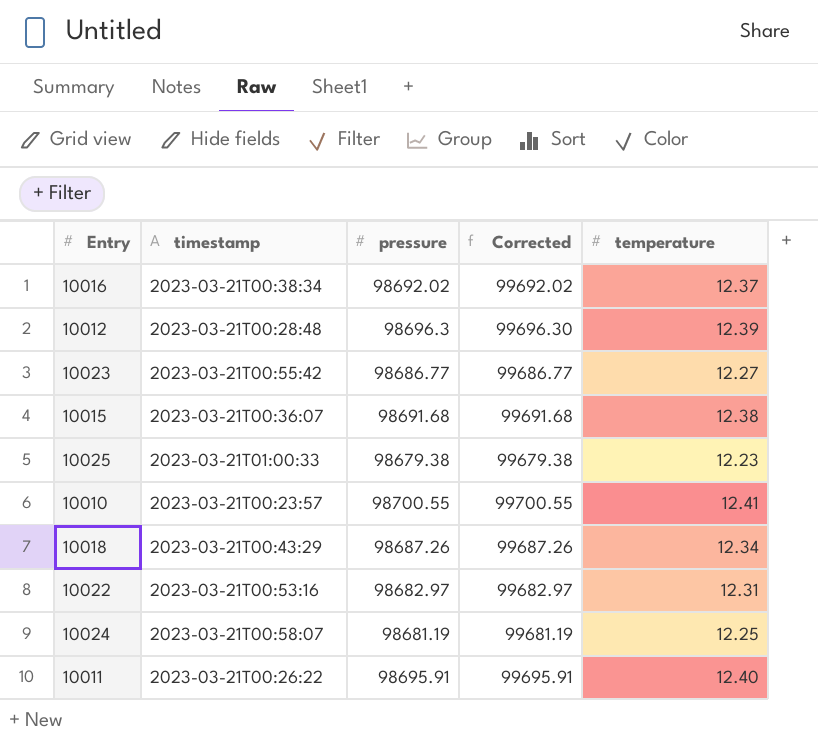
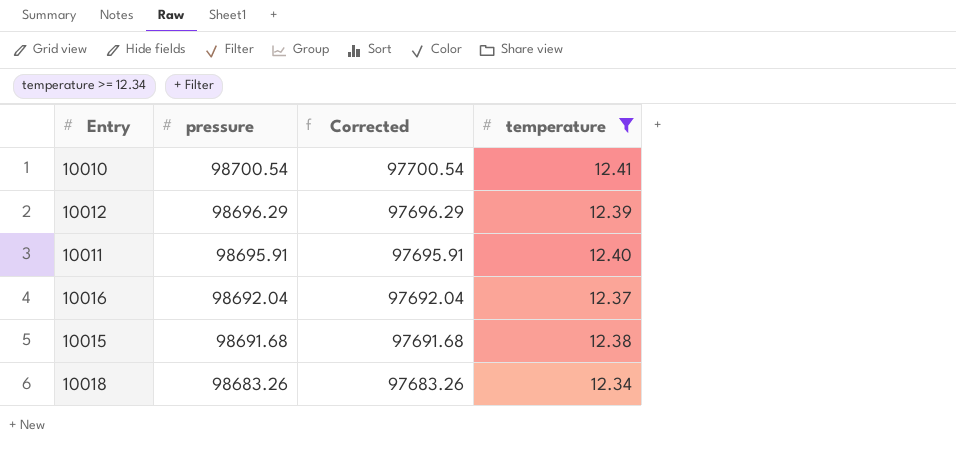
filter: none -> temperature >= 12.34
row order: none -> pressure descending
column timestamp | position: 2 -> none
column Corrected | formula: [pressure] + 1000 -> [pressure] - 1000
10010 | pressure: 98700.55 -> 98700.54
10012 | pressure: 98696.3 -> 98696.29
10016 | pressure: 98692.02 -> 98692.04
10018 | pressure: 98687.26 -> 98683.26

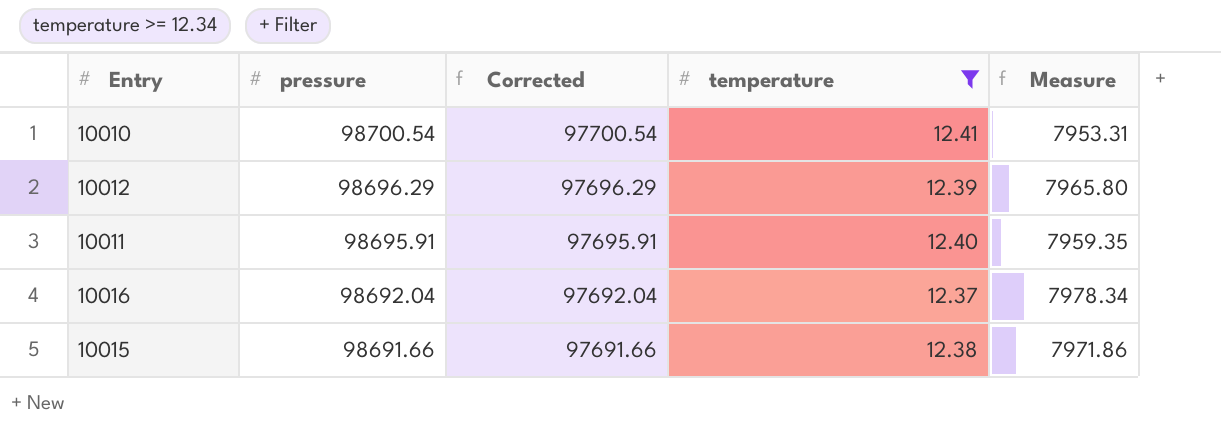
column Measure | formula: none -> [pressure] / [temperature]
row 10018: 98683.26 | 97683.26 | 12.34 -> none
10015 | pressure: 98691.68 -> 98691.66
10015 | Corrected: 97691.68 -> 97691.66

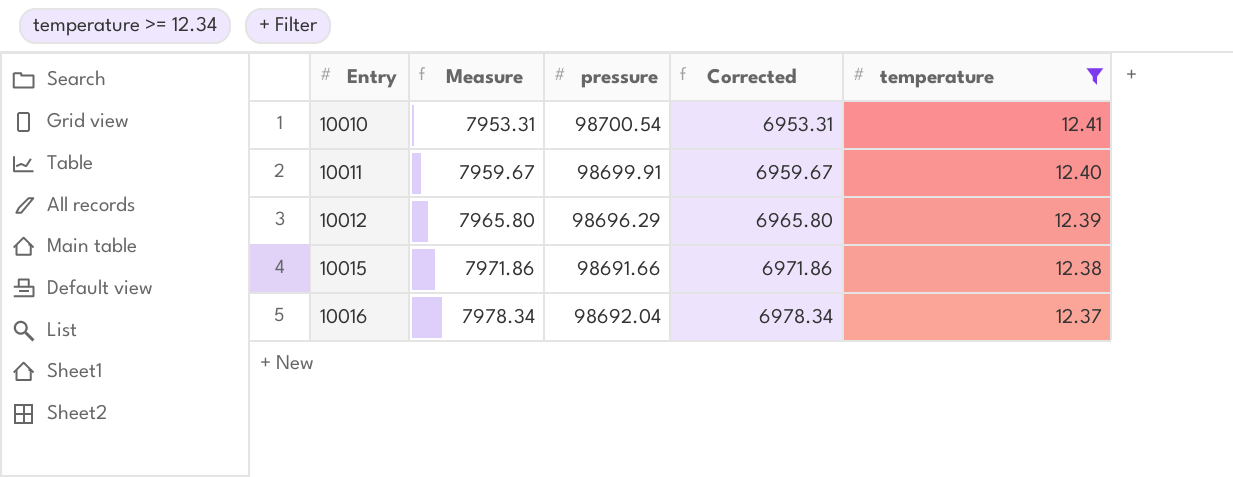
row order: pressure descending -> Entry ascending
column Measure | position: 5 -> 2
column Corrected | formula: [pressure] - 1000 -> [Measure] - 1000
10011 | Measure: 7959.35 -> 7959.67
10011 | pressure: 98695.91 -> 98699.91

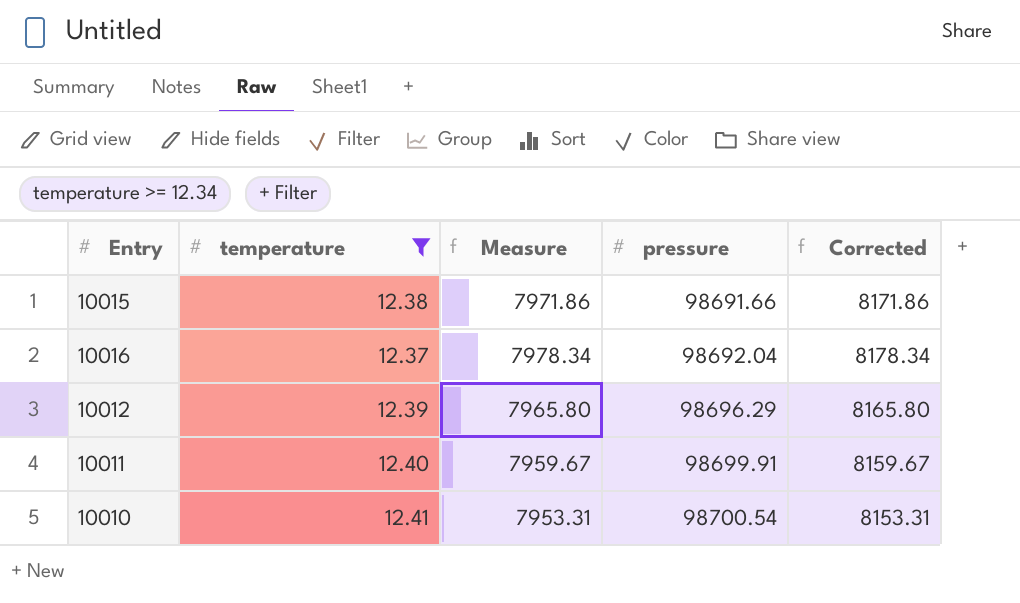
row order: Entry ascending -> pressure ascending
column temperature | position: 5 -> 2
column Corrected | formula: [Measure] - 1000 -> [Measure] + 200

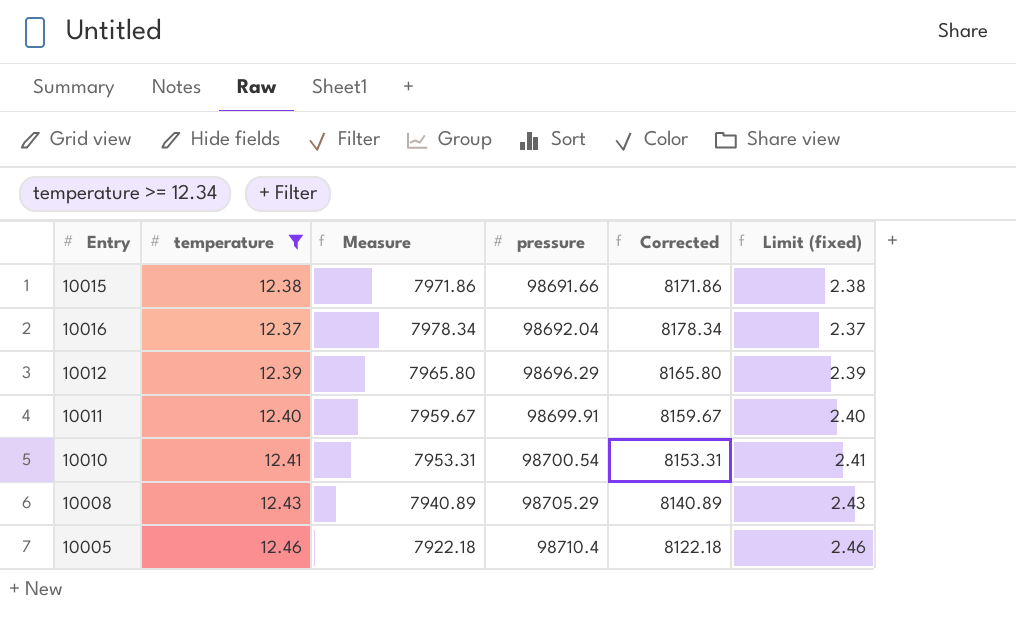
column Limit (fixed) | formula: none -> [temperature] - 10
row 10008: none -> 12.43 | 7940.89 | 98705.29 | 8140.89 | 2.43
row 10005: none -> 12.46 | 7922.18 | 98710.4 | 8122.18 | 2.46

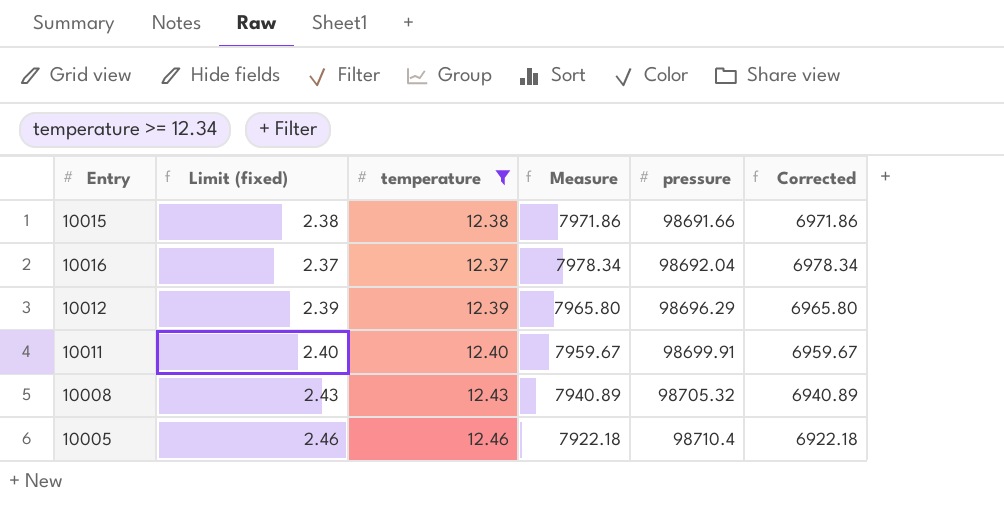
column Limit (fixed) | position: 6 -> 2
column Corrected | formula: [Measure] + 200 -> [Measure] - 1000
row 10010: 12.41 | 7953.31 | 98700.54 | 8153.31 | 2.41 -> none
10008 | pressure: 98705.29 -> 98705.32

